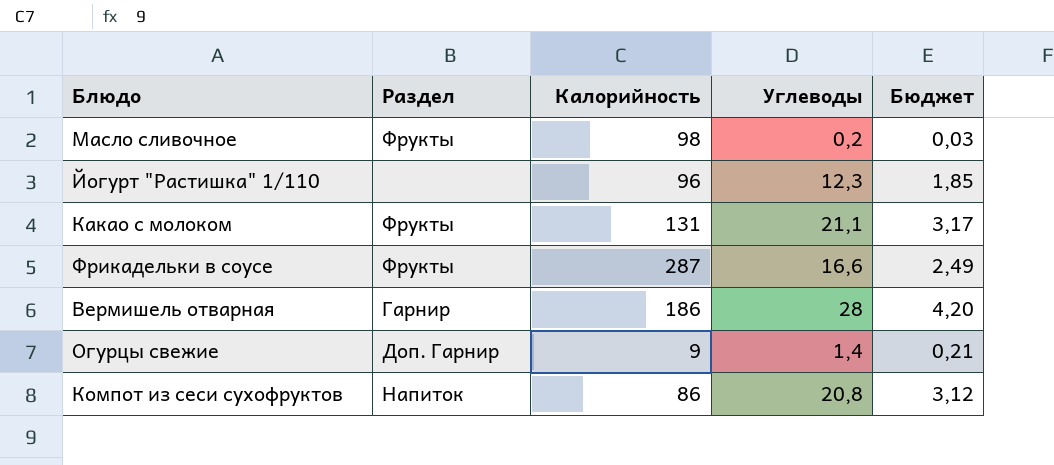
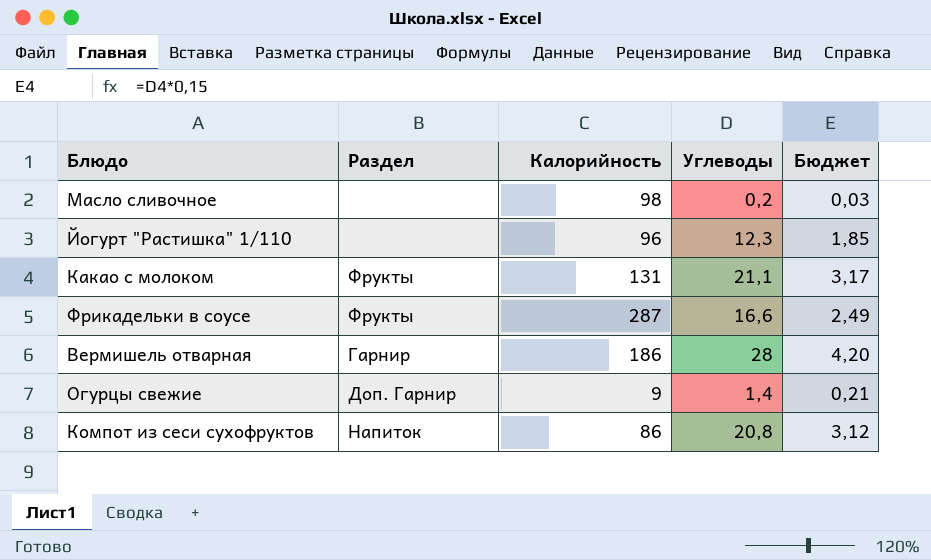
Масло сливочное | Раздел: Фрукты -> none

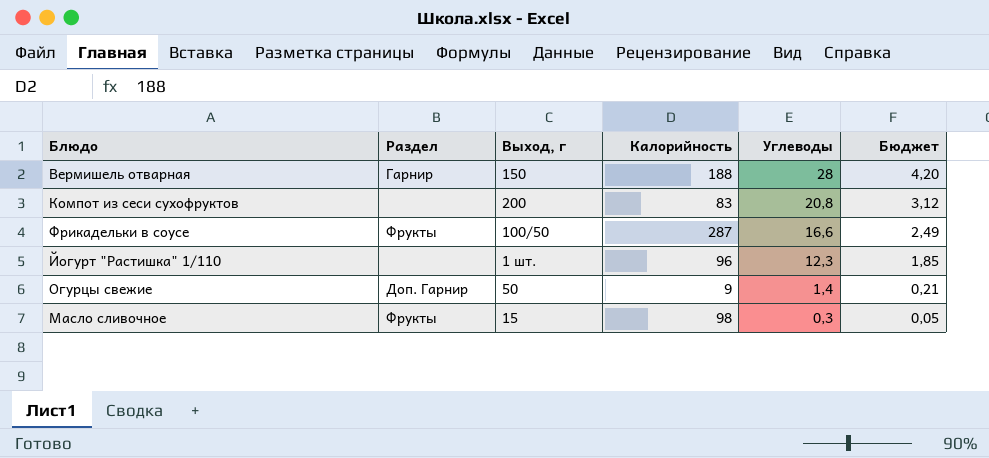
row order: none -> Углеводы descending
column Выход, г | position: none -> 3
row Какао с молоком: Фрукты | 131 | 21,1 | 3,17 -> none
Вермишель отварная | Калорийность: 186 -> 188
Компот из сеси сухофруктов | Раздел: Напиток -> none
Компот из сеси сухофруктов | Калорийность: 86 -> 83
Масло сливочное | Раздел: none -> Фрукты
Масло сливочное | Углеводы: 0,2 -> 0,3
Масло сливочное | Бюджет: 0,03 -> 0,05

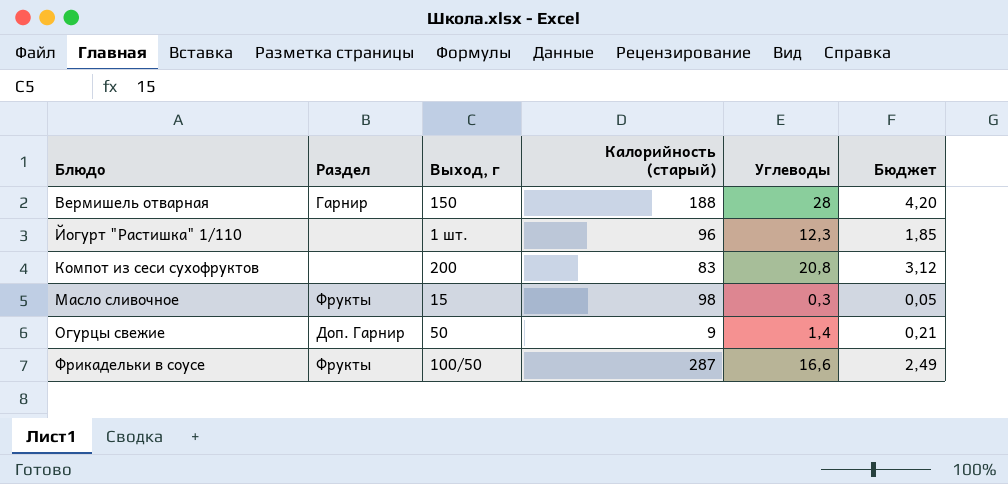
row order: Углеводы descending -> Блюдо ascending
column name: Калорийность -> Калорийность (старый)

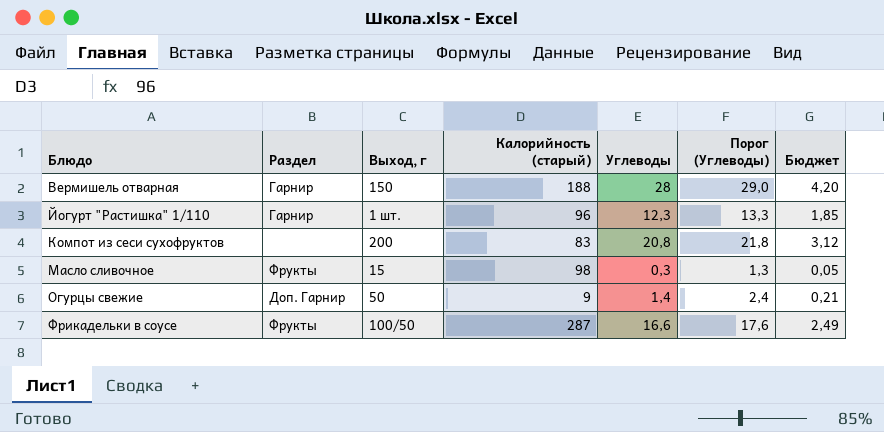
column Порог (Углеводы) | formula: none -> [Углеводы] + 1
Йогурт "Растишка" 1/110 | Раздел: none -> Гарнир

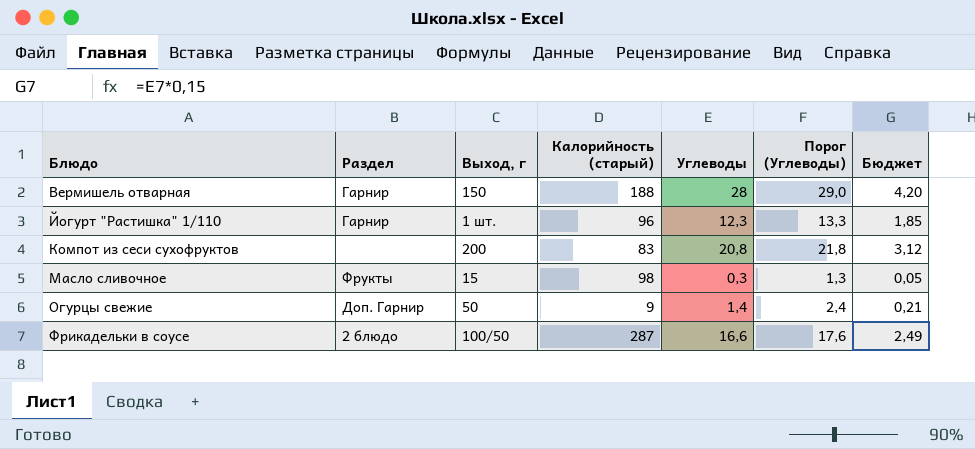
Фрикадельки в соусе | Раздел: Фрукты -> 2 блюдо

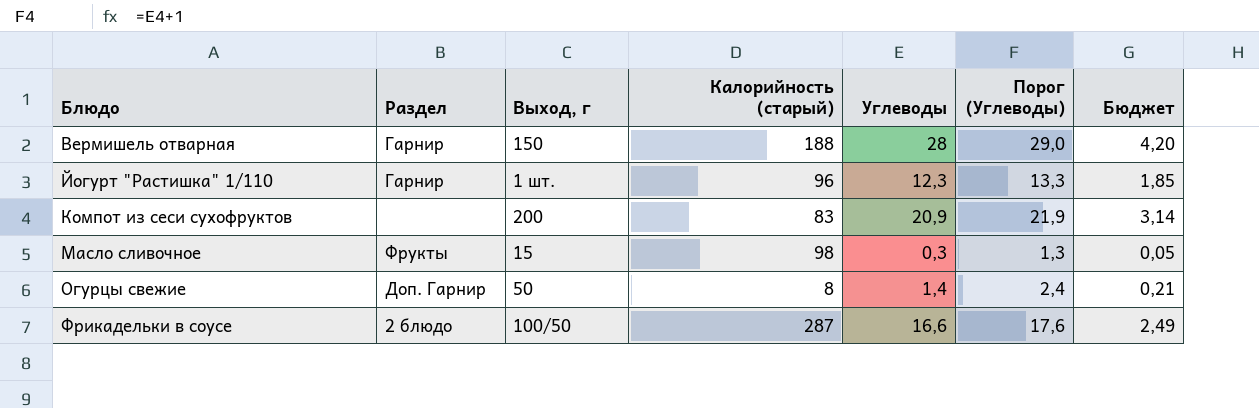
Компот из сеси сухофруктов | Углеводы: 20,8 -> 20,9
Компот из сеси сухофруктов | Порог (Углеводы): 21,8 -> 21,9
Компот из сеси сухофруктов | Бюджет: 3,12 -> 3,14
Огурцы свежие | Калорийность (старый): 9 -> 8

